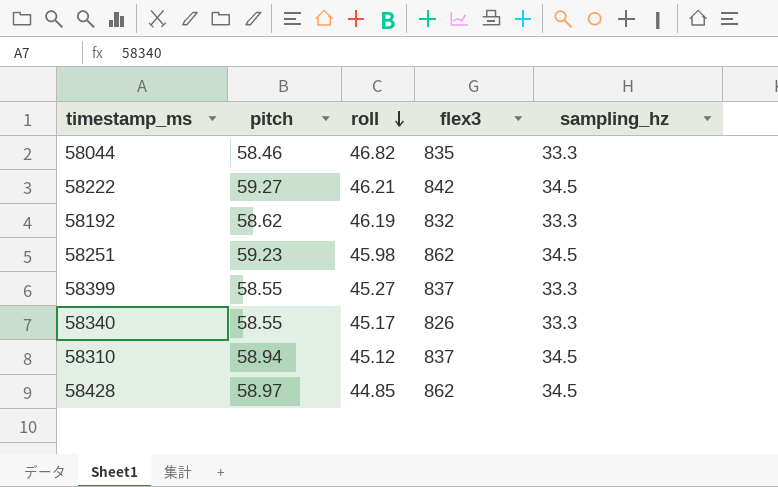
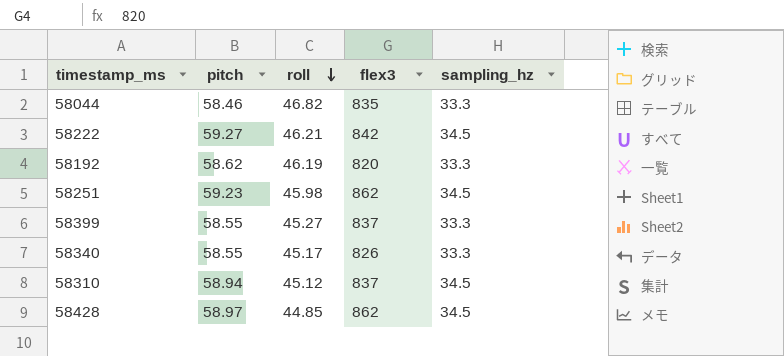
58192 | flex3: 832 -> 820

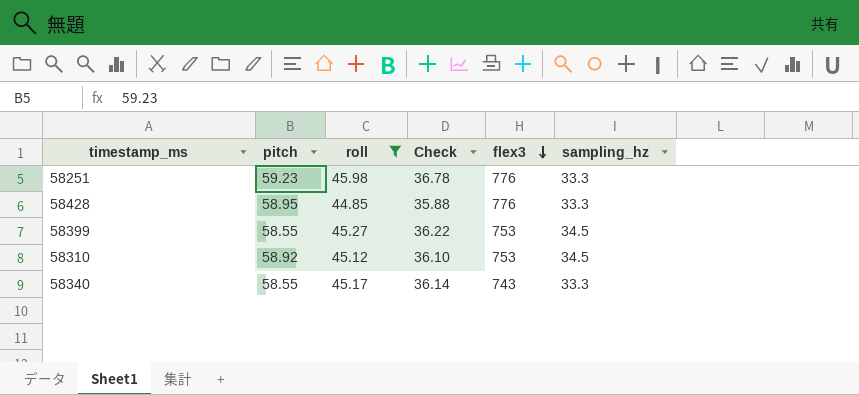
filter: none -> roll <= 45.98
row order: roll descending -> flex3 descending
column Check | formula: none -> [roll] * 0.8
58251 | flex3: 862 -> 776
58251 | sampling_hz: 34.5 -> 33.3
58428 | pitch: 58.97 -> 58.95
58428 | flex3: 862 -> 776
58428 | sampling_hz: 34.5 -> 33.3
58399 | flex3: 837 -> 753
58399 | sampling_hz: 33.3 -> 34.5
58310 | pitch: 58.94 -> 58.92
58310 | flex3: 837 -> 753
58340 | flex3: 826 -> 743

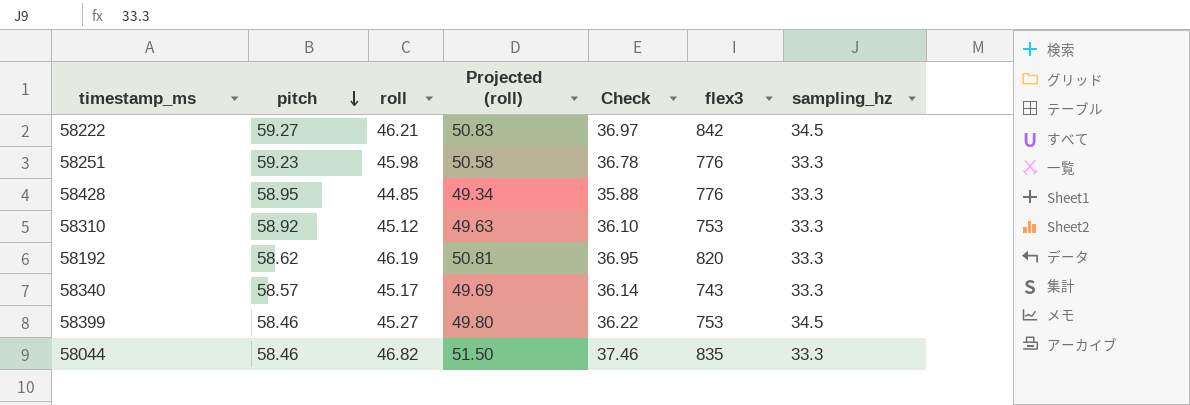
filter: roll <= 45.98 -> none
row order: flex3 descending -> pitch descending
column Projected (roll) | formula: none -> [roll] * 1.1
58310 | sampling_hz: 34.5 -> 33.3
58340 | pitch: 58.55 -> 58.57
58399 | pitch: 58.55 -> 58.46

